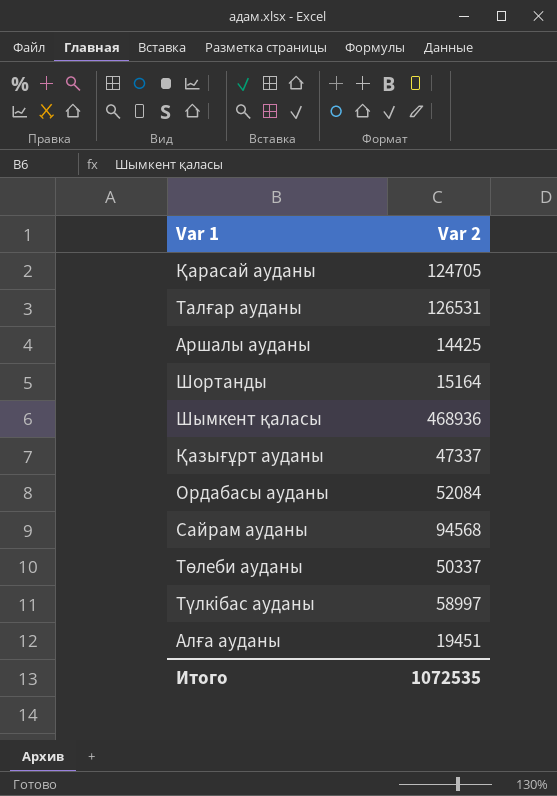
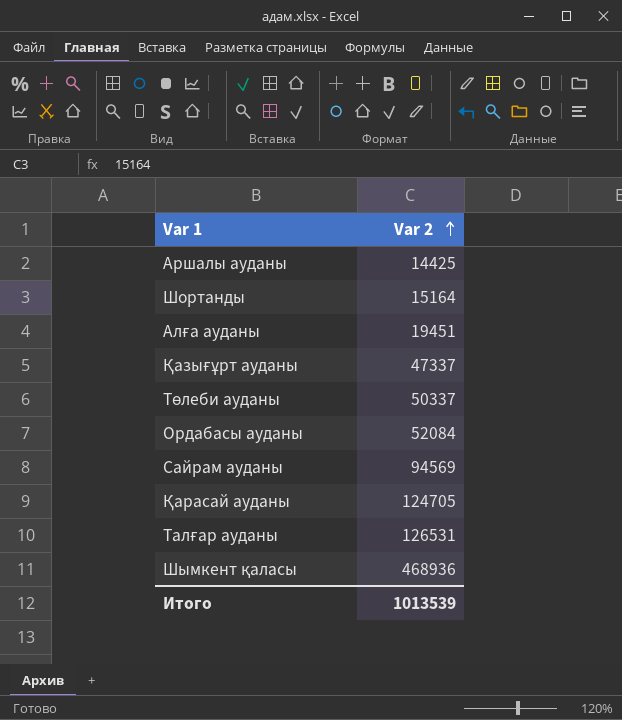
row order: none -> Var 2 ascending
row Түлкібас ауданы: 58997 -> none
Сайрам ауданы | Var 2: 94568 -> 94569
Итого | Var 2: 1072535 -> 1013539

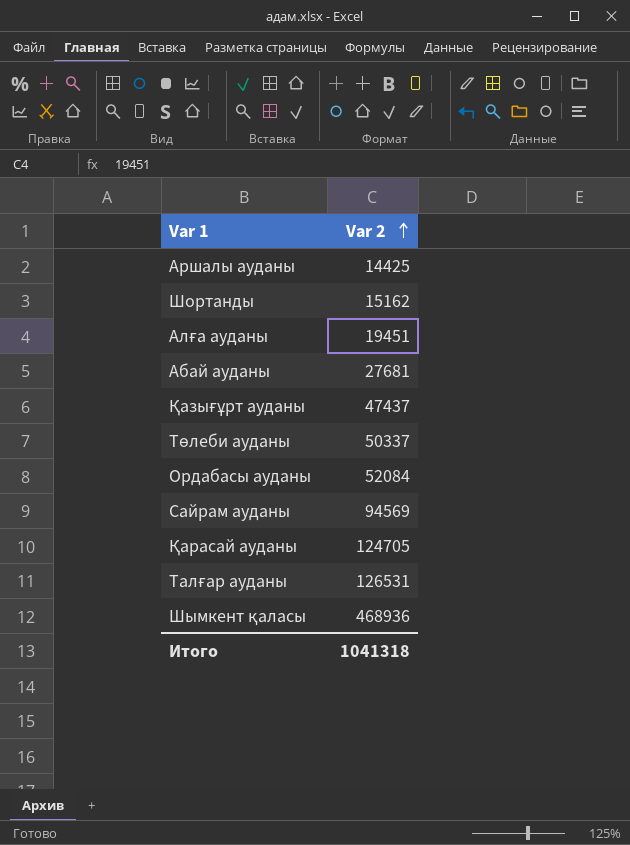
Шортанды | Var 2: 15164 -> 15162
row Абай ауданы: none -> 27681
Қазығұрт ауданы | Var 2: 47337 -> 47437
Итого | Var 2: 1013539 -> 1041318

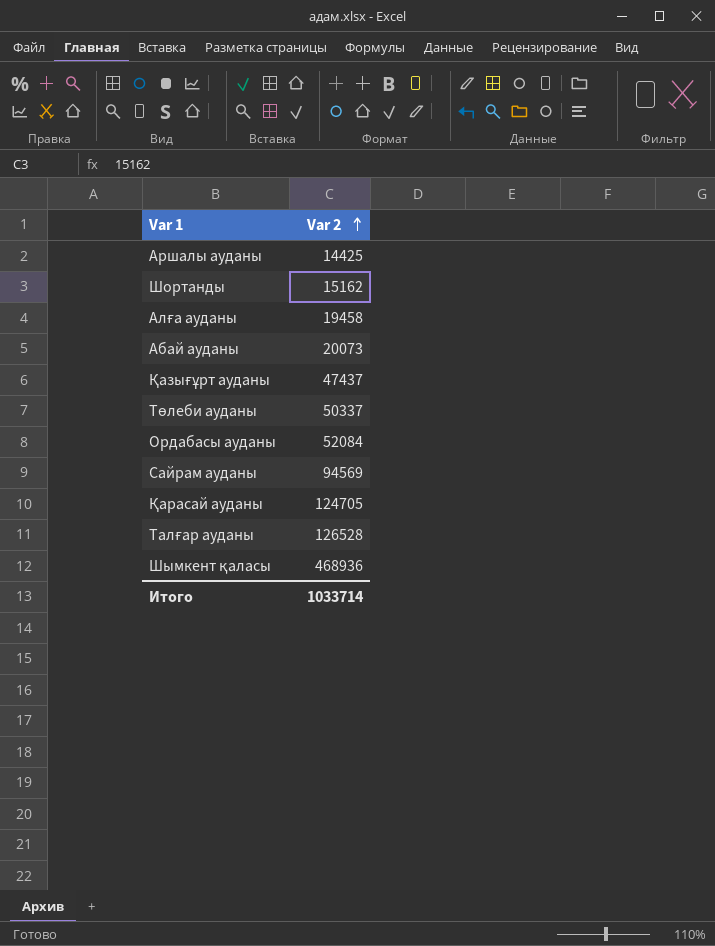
Алға ауданы | Var 2: 19451 -> 19458
Абай ауданы | Var 2: 27681 -> 20073
Талғар ауданы | Var 2: 126531 -> 126528
Итого | Var 2: 1041318 -> 1033714

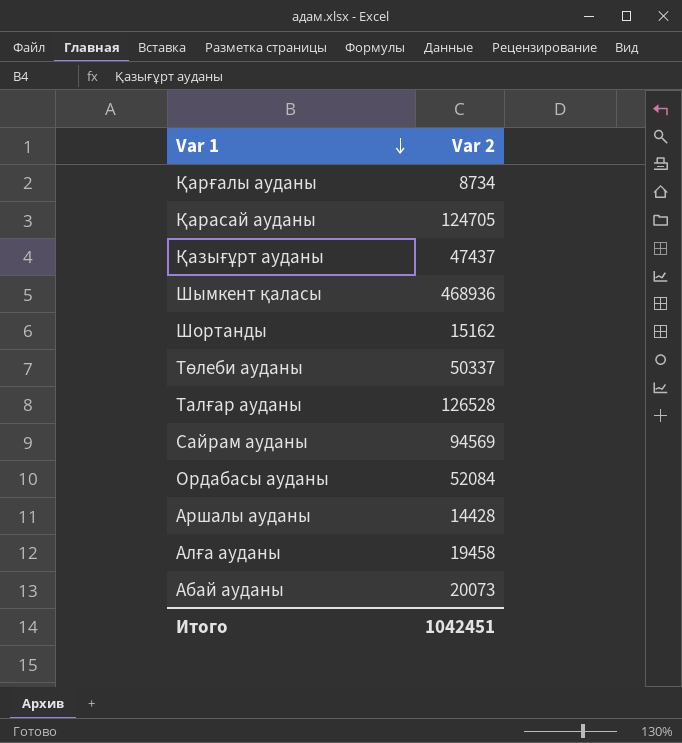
row order: Var 2 ascending -> Var 1 descending
row Қарғалы ауданы: none -> 8734
Аршалы ауданы | Var 2: 14425 -> 14428
Итого | Var 2: 1033714 -> 1042451

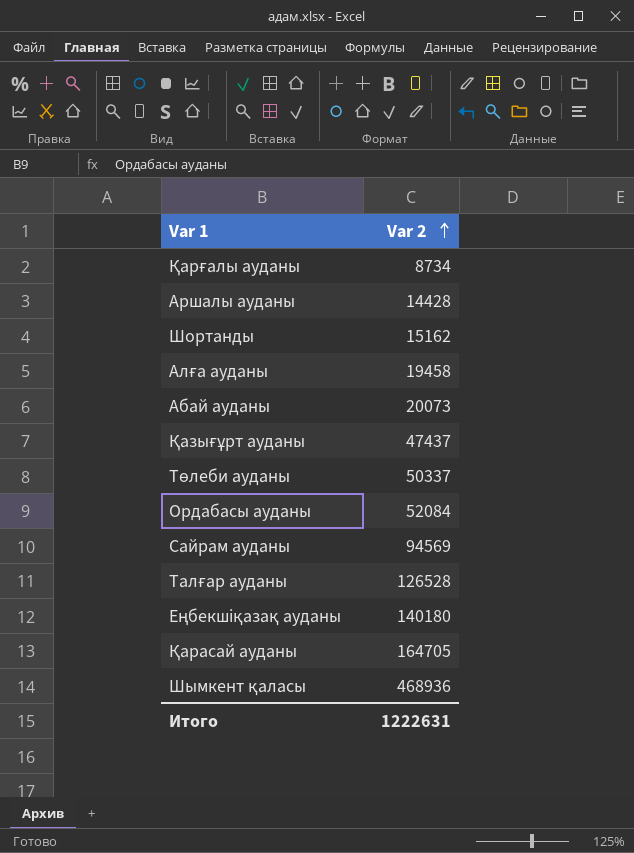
row order: Var 1 descending -> Var 2 ascending
row Еңбекшіқазақ ауданы: none -> 140180
Қарасай ауданы | Var 2: 124705 -> 164705
Итого | Var 2: 1042451 -> 1222631

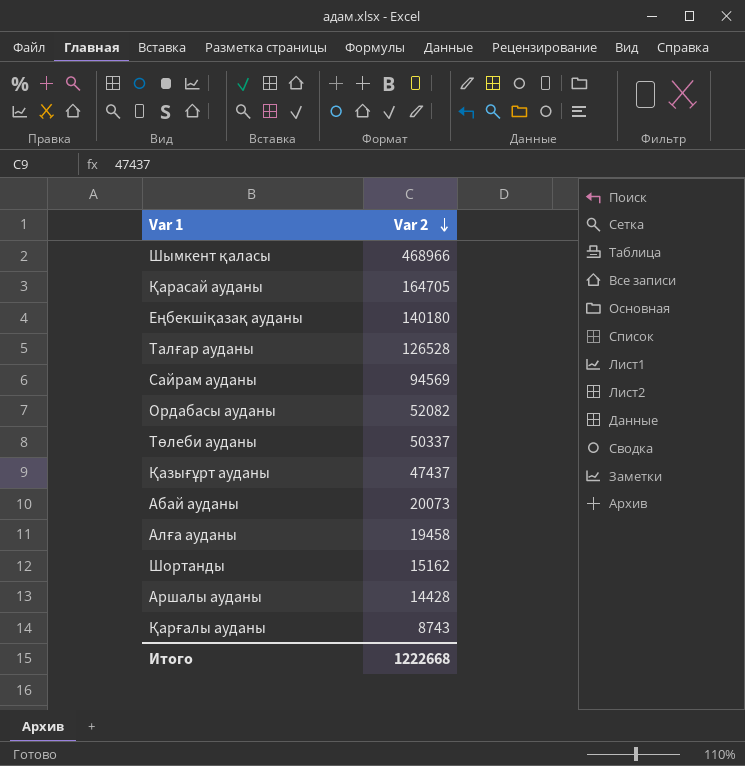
row order: Var 2 ascending -> Var 2 descending
Шымкент қаласы | Var 2: 468936 -> 468966
Ордабасы ауданы | Var 2: 52084 -> 52082
Қарғалы ауданы | Var 2: 8734 -> 8743
Итого | Var 2: 1222631 -> 1222668

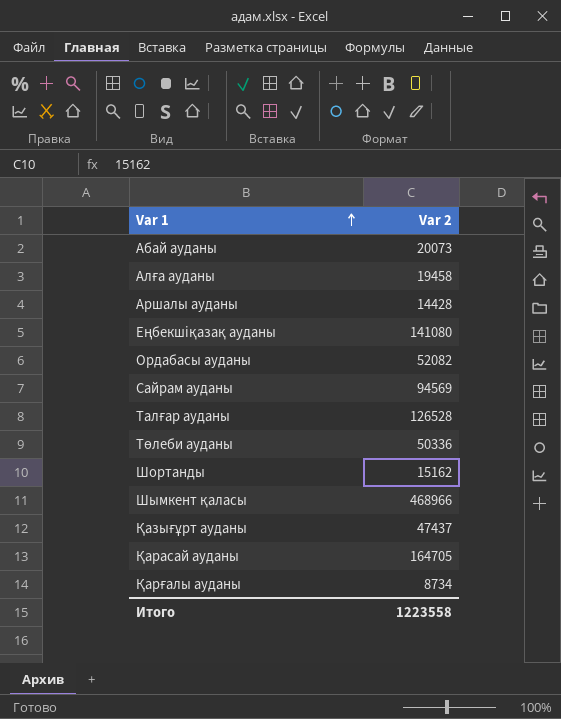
row order: Var 2 descending -> Var 1 ascending
Еңбекшіқазақ ауданы | Var 2: 140180 -> 141080
Төлеби ауданы | Var 2: 50337 -> 50336
Қарғалы ауданы | Var 2: 8743 -> 8734
Итого | Var 2: 1222668 -> 1223558

